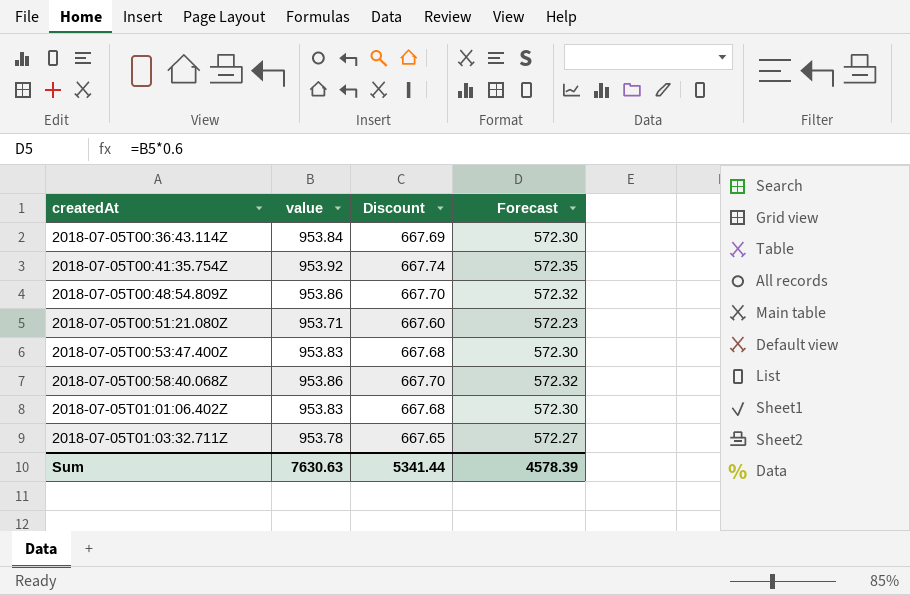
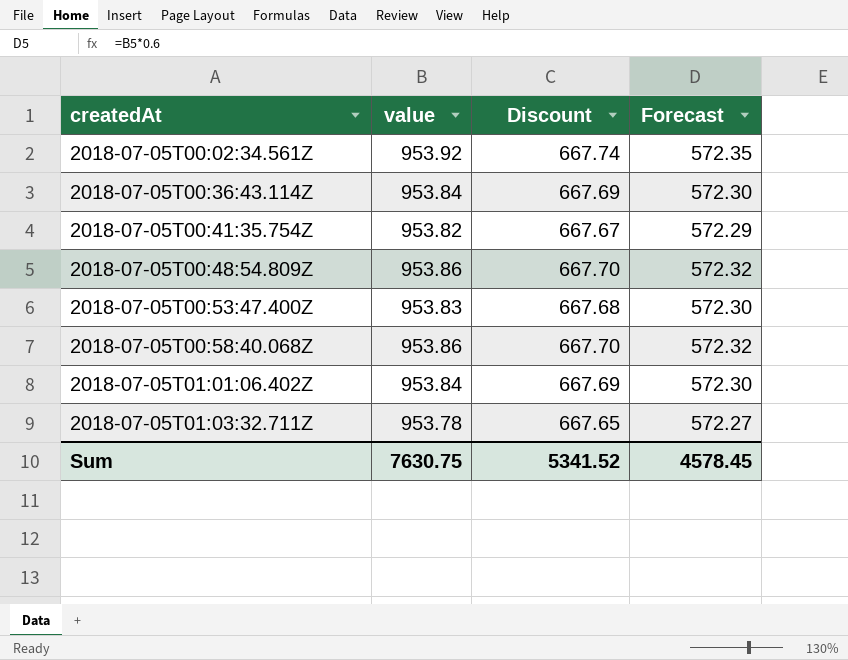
row 2018-07-05T00:51:21.080Z: 953.71 | 667.60 | 572.23 -> none
row 2018-07-05T00:02:34.561Z: none -> 953.92 | 667.74 | 572.35
2018-07-05T00:41:35.754Z | value: 953.92 -> 953.82
2018-07-05T00:41:35.754Z | Discount: 667.74 -> 667.67
2018-07-05T00:41:35.754Z | Forecast: 572.35 -> 572.29
2018-07-05T01:01:06.402Z | value: 953.83 -> 953.84
2018-07-05T01:01:06.402Z | Discount: 667.68 -> 667.69
Sum | value: 7630.63 -> 7630.75
Sum | Discount: 5341.44 -> 5341.52
Sum | Forecast: 4578.39 -> 4578.45

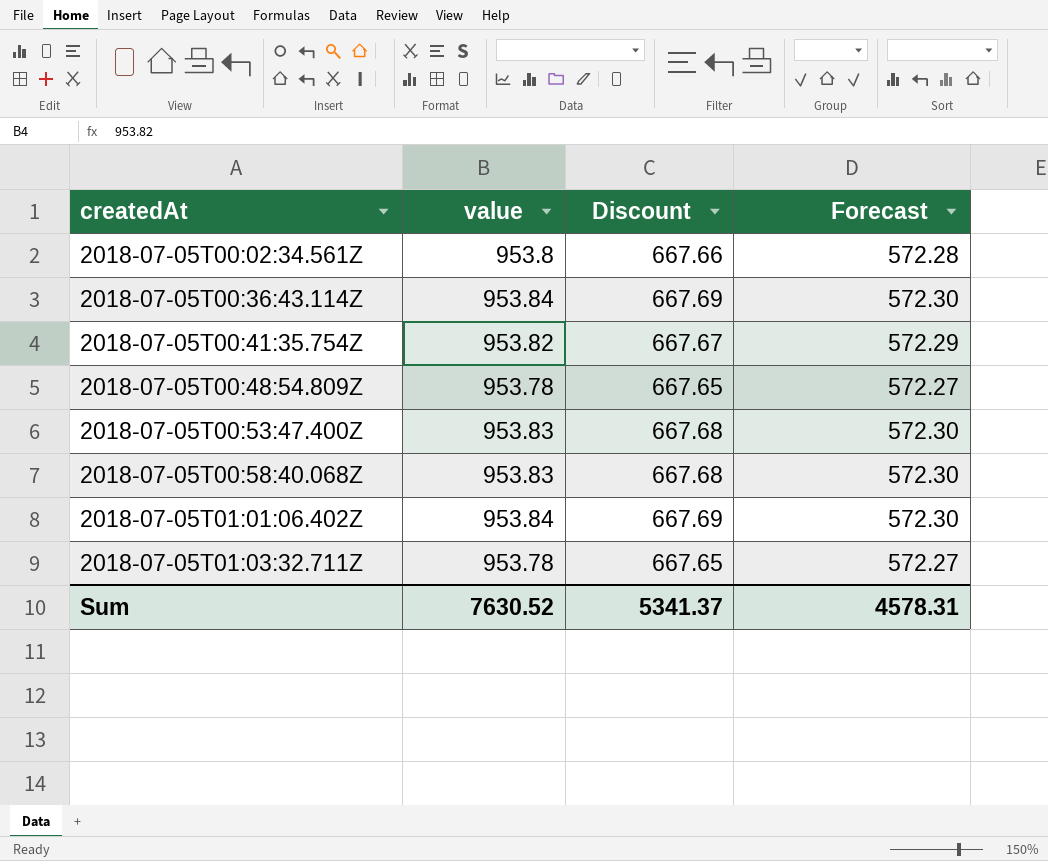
2018-07-05T00:02:34.561Z | value: 953.92 -> 953.8
2018-07-05T00:02:34.561Z | Discount: 667.74 -> 667.66
2018-07-05T00:02:34.561Z | Forecast: 572.35 -> 572.28
2018-07-05T00:48:54.809Z | value: 953.86 -> 953.78
2018-07-05T00:48:54.809Z | Discount: 667.70 -> 667.65
2018-07-05T00:48:54.809Z | Forecast: 572.32 -> 572.27
2018-07-05T00:58:40.068Z | value: 953.86 -> 953.83
2018-07-05T00:58:40.068Z | Discount: 667.70 -> 667.68
2018-07-05T00:58:40.068Z | Forecast: 572.32 -> 572.30
Sum | value: 7630.75 -> 7630.52
Sum | Discount: 5341.52 -> 5341.37
Sum | Forecast: 4578.45 -> 4578.31

